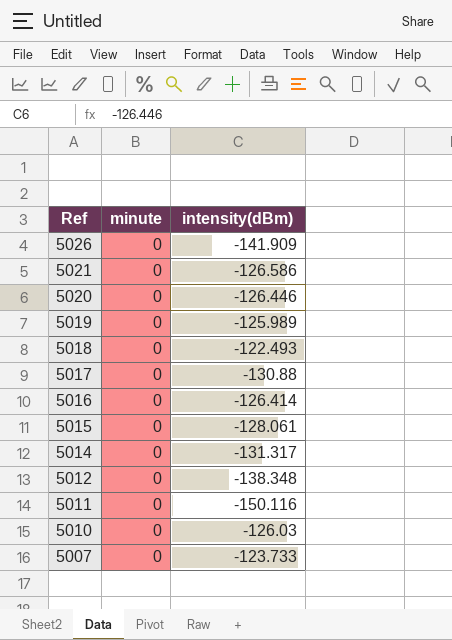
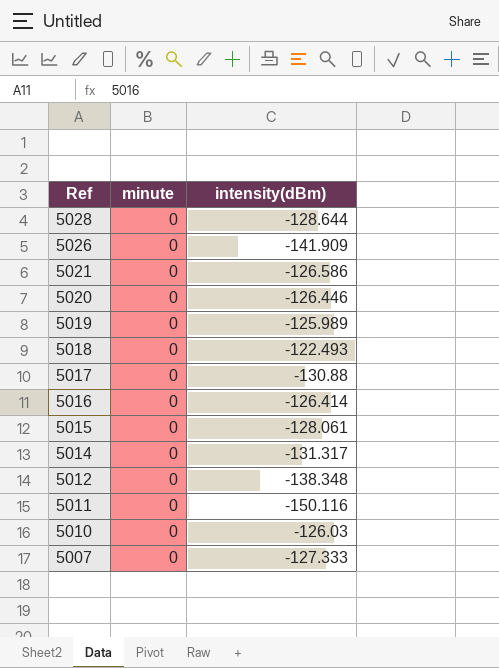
row 5028: none -> 0 | -128.644
5007 | intensity(dBm): -123.733 -> -127.333

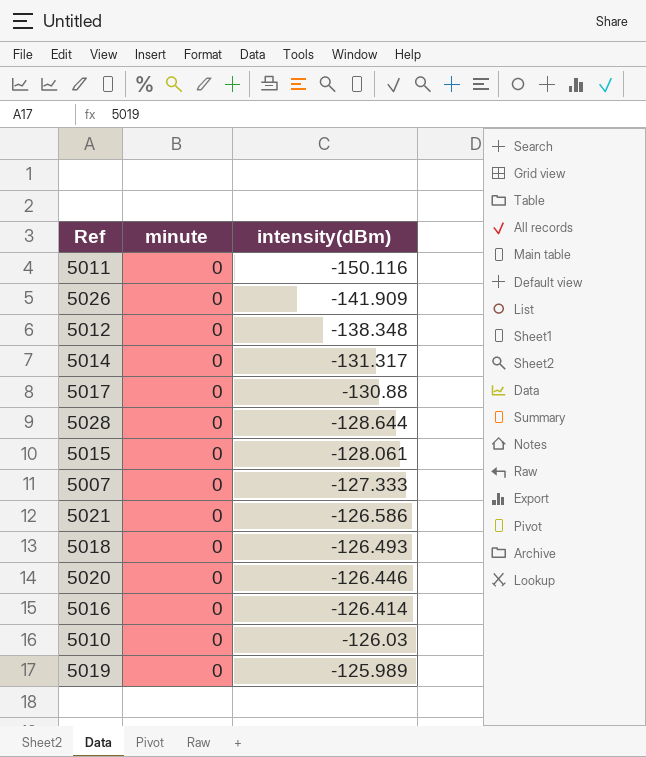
row order: Ref descending -> intensity(dBm) ascending
5018 | intensity(dBm): -122.493 -> -126.493

